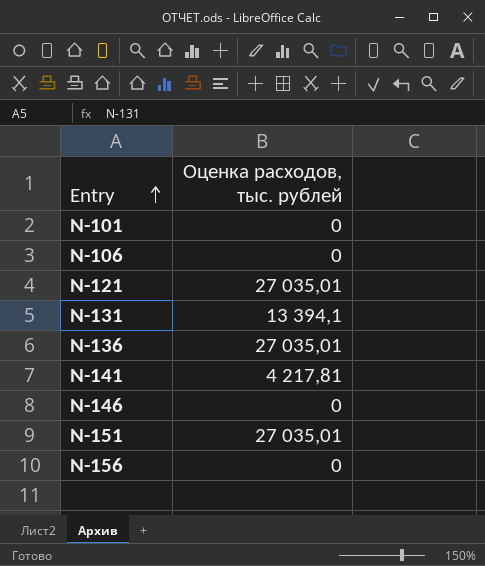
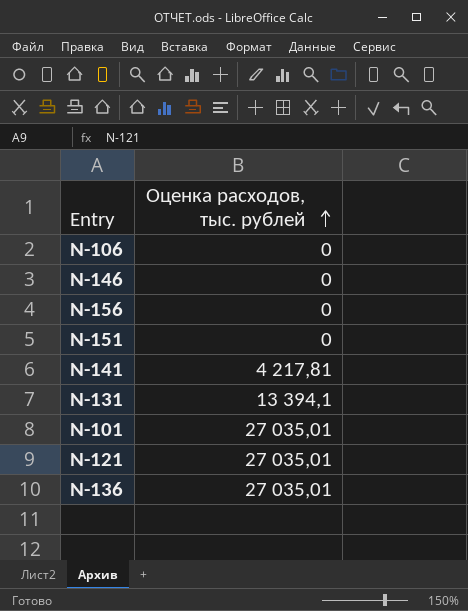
row order: Entry ascending -> Оценка расходов, тыс. рублей ascending
N-151 | Оценка расходов, тыс. рублей: 27 035,01 -> 0
N-101 | Оценка расходов, тыс. рублей: 0 -> 27 035,01

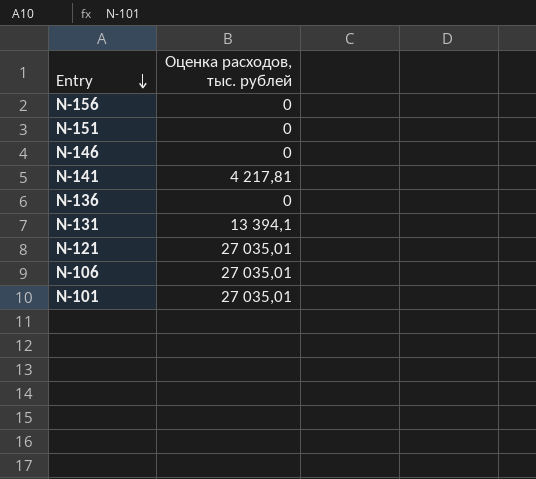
row order: Оценка расходов, тыс. рублей ascending -> Entry descending
N-136 | Оценка расходов, тыс. рублей: 27 035,01 -> 0
N-106 | Оценка расходов, тыс. рублей: 0 -> 27 035,01

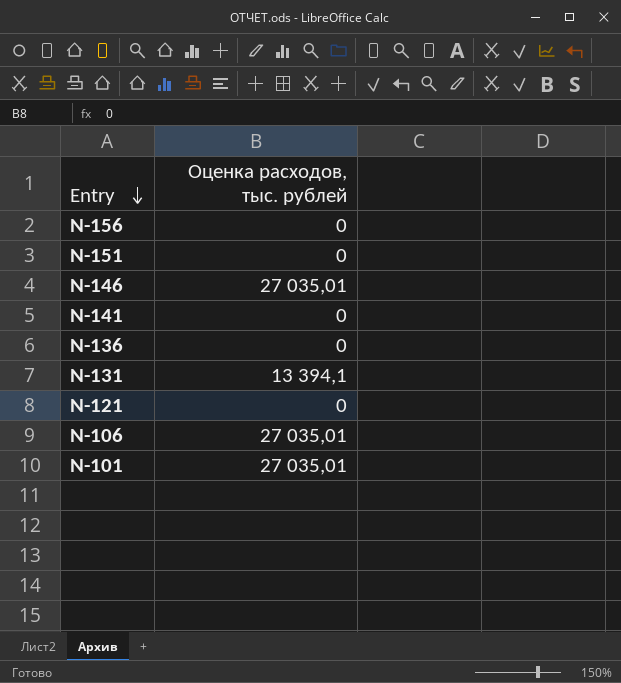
N-146 | Оценка расходов, тыс. рублей: 0 -> 27 035,01
N-141 | Оценка расходов, тыс. рублей: 4 217,81 -> 0
N-121 | Оценка расходов, тыс. рублей: 27 035,01 -> 0

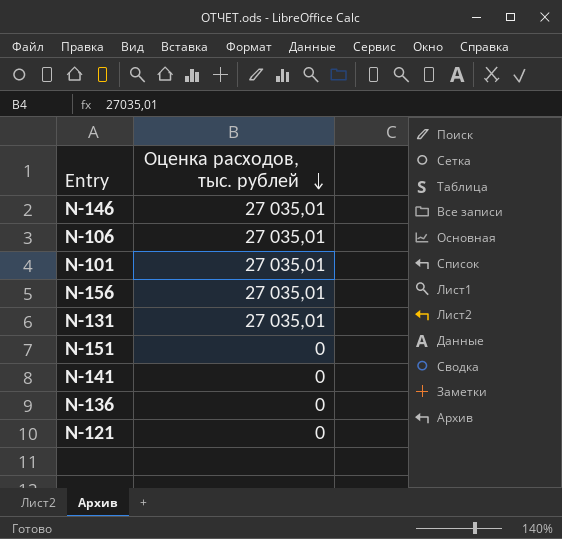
row order: Entry descending -> Оценка расходов, тыс. рублей descending
N-156 | Оценка расходов, тыс. рублей: 0 -> 27 035,01
N-131 | Оценка расходов, тыс. рублей: 13 394,1 -> 27 035,01

